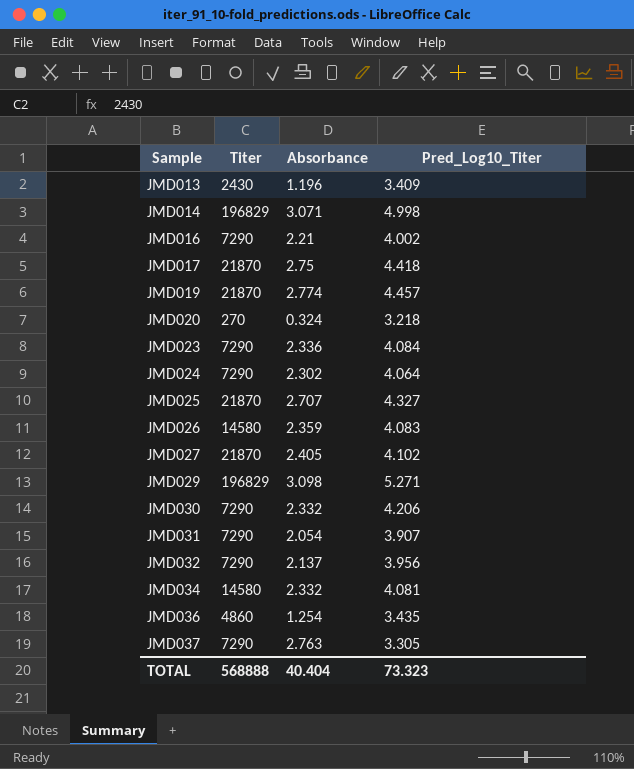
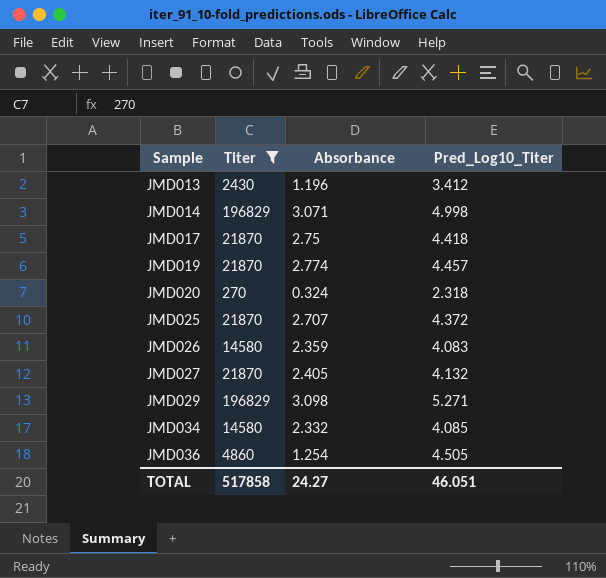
filter: none -> Titer != 7290
JMD013 | Pred_Log10_Titer: 3.409 -> 3.412
JMD020 | Pred_Log10_Titer: 3.218 -> 2.318
JMD025 | Pred_Log10_Titer: 4.327 -> 4.372
JMD027 | Pred_Log10_Titer: 4.102 -> 4.132
JMD034 | Pred_Log10_Titer: 4.081 -> 4.085
JMD036 | Pred_Log10_Titer: 3.435 -> 4.505
TOTAL | Titer: 568888 -> 517858
TOTAL | Absorbance: 40.404 -> 24.27
TOTAL | Pred_Log10_Titer: 73.323 -> 46.051

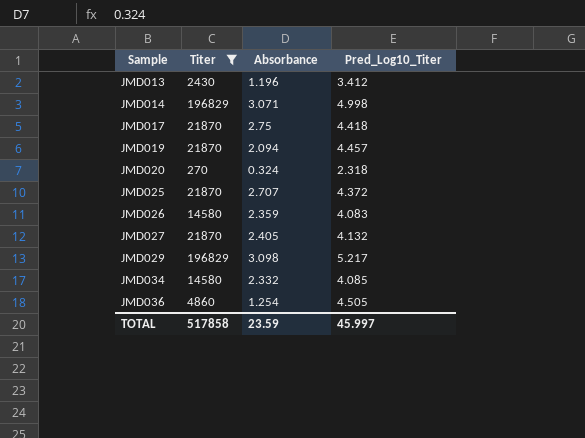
JMD019 | Absorbance: 2.774 -> 2.094
JMD029 | Pred_Log10_Titer: 5.271 -> 5.217
TOTAL | Absorbance: 24.27 -> 23.59
TOTAL | Pred_Log10_Titer: 46.051 -> 45.997

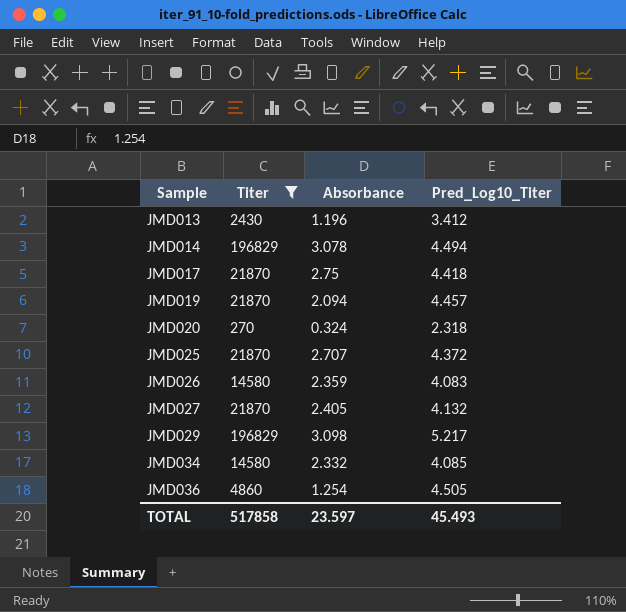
JMD014 | Absorbance: 3.071 -> 3.078
JMD014 | Pred_Log10_Titer: 4.998 -> 4.494
TOTAL | Absorbance: 23.59 -> 23.597
TOTAL | Pred_Log10_Titer: 45.997 -> 45.493

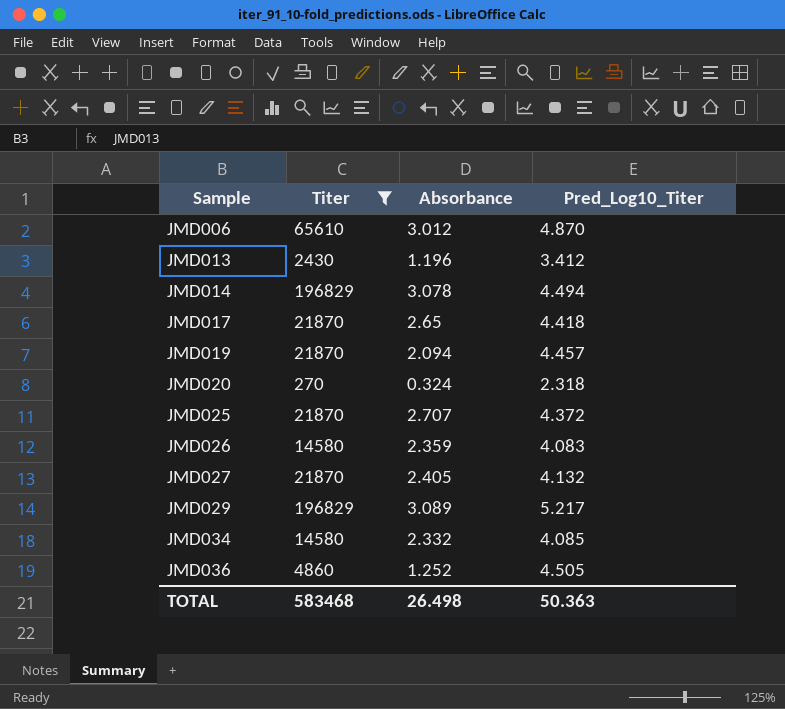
row JMD006: none -> 65610 | 3.012 | 4.870
JMD017 | Absorbance: 2.75 -> 2.65
JMD029 | Absorbance: 3.098 -> 3.089
JMD036 | Absorbance: 1.254 -> 1.252
TOTAL | Titer: 517858 -> 583468
TOTAL | Absorbance: 23.597 -> 26.498
TOTAL | Pred_Log10_Titer: 45.493 -> 50.363

